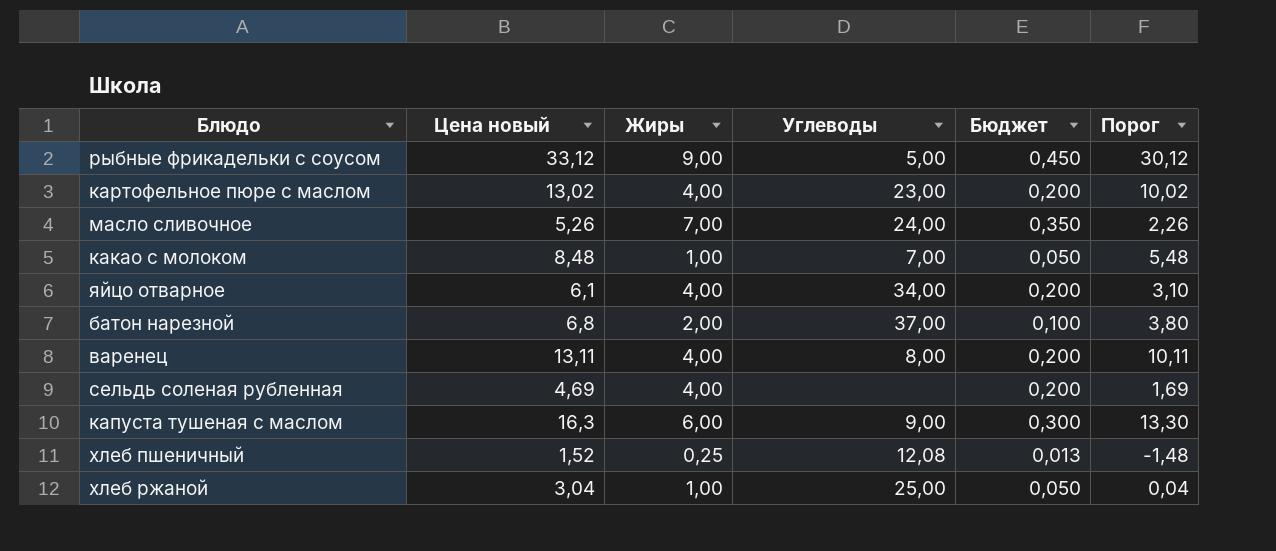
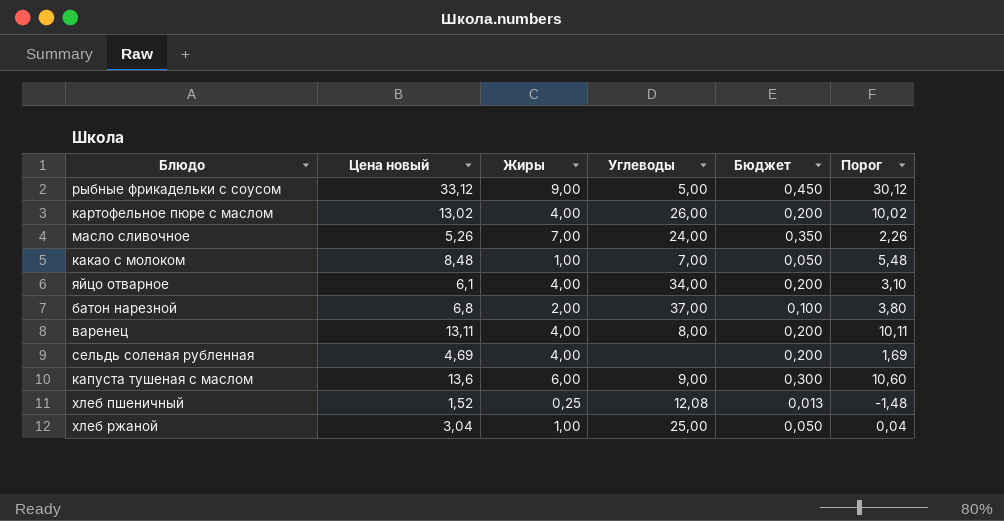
картофельное пюре с маслом | Углеводы: 23,00 -> 26,00
капуста тушеная с маслом | Цена новый: 16,3 -> 13,6
капуста тушеная с маслом | Порог: 13,30 -> 10,60

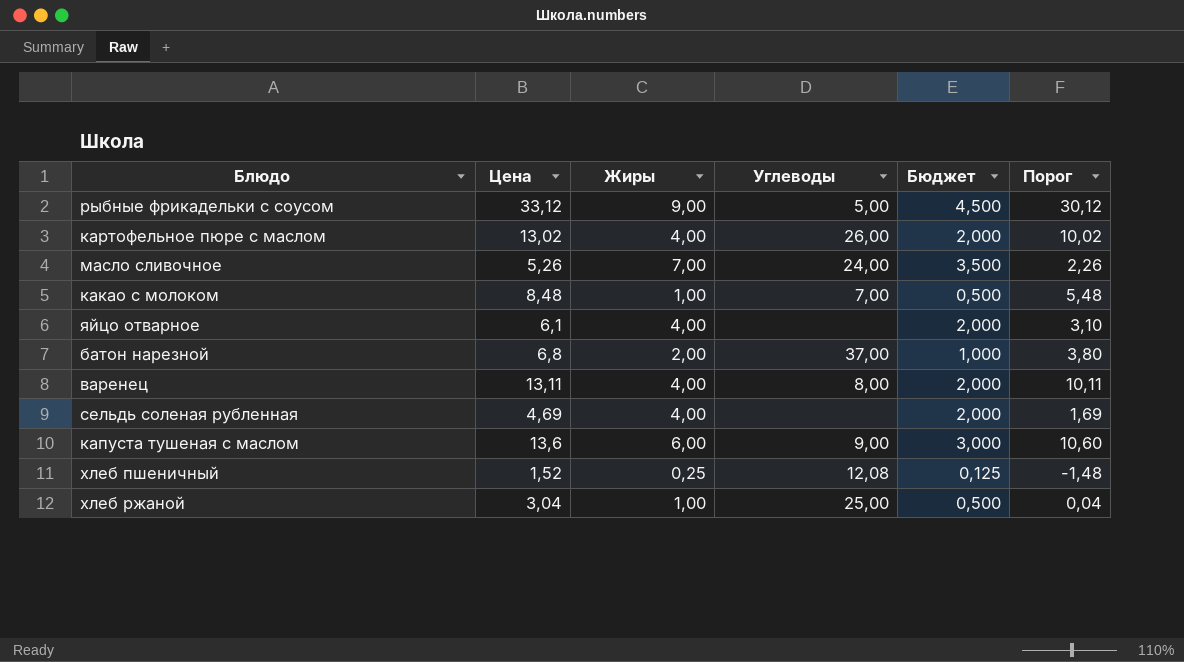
column name: Цена новый -> Цена
column Бюджет | formula: [Жиры] * 0,05 -> [Жиры] * 0,5
яйцо отварное | Углеводы: 34,00 -> none

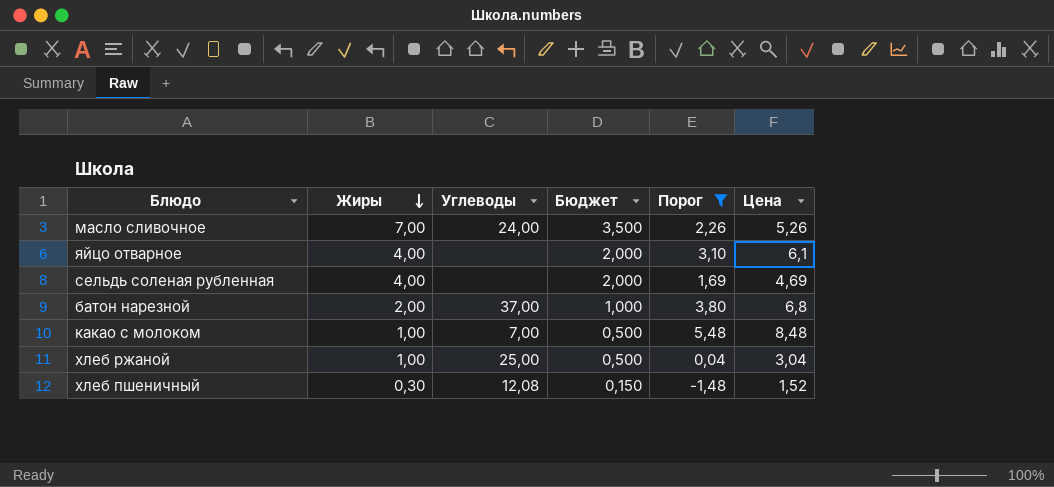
filter: none -> Порог <= 5,48
row order: none -> Жиры descending
column Цена | position: 2 -> 6
хлеб пшеничный | Жиры: 0,25 -> 0,30
хлеб пшеничный | Бюджет: 0,125 -> 0,150

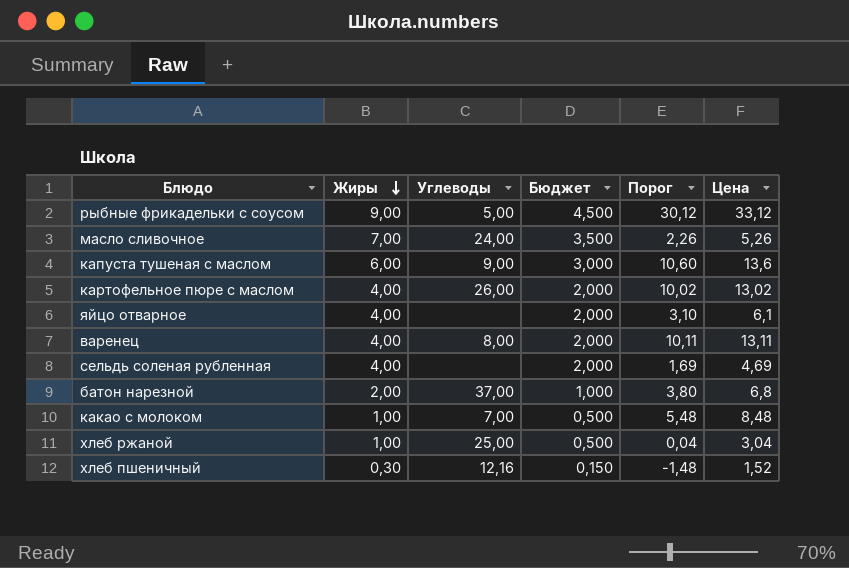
filter: Порог <= 5,48 -> none
хлеб пшеничный | Углеводы: 12,08 -> 12,16

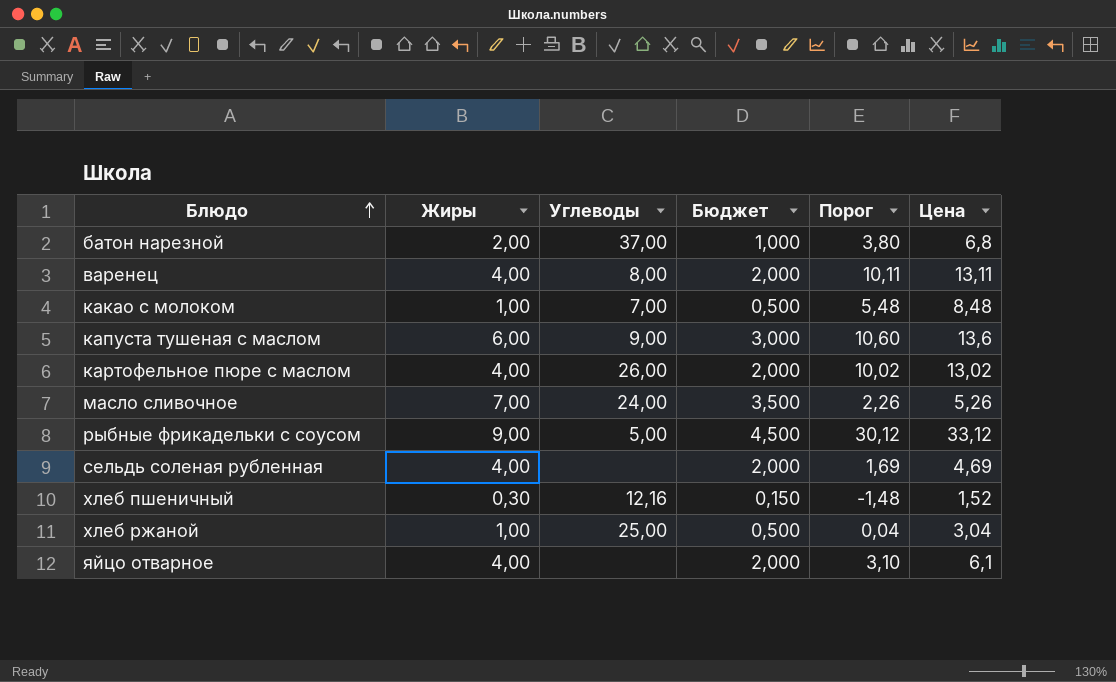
row order: Жиры descending -> Блюдо ascending

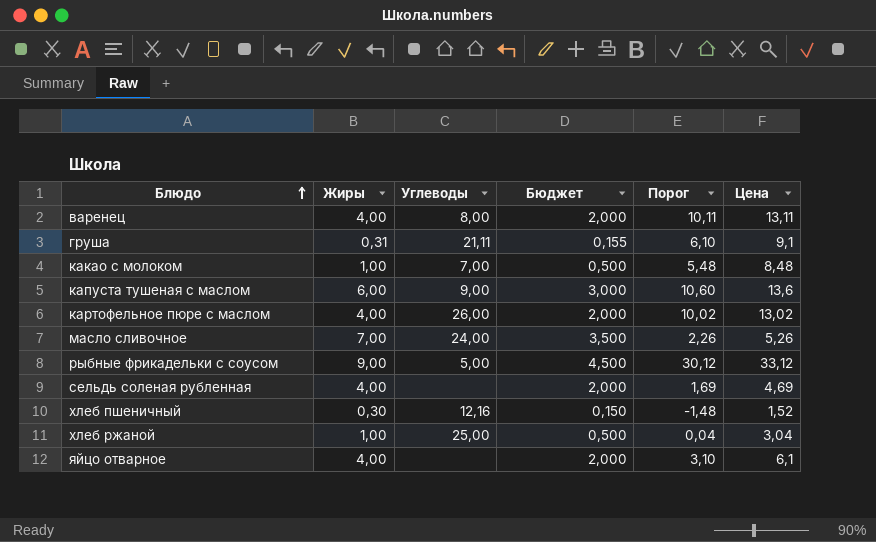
row батон нарезной: 2,00 | 37,00 | 1,000 | 3,80 | 6,8 -> none
row груша: none -> 0,31 | 21,11 | 0,155 | 6,10 | 9,1

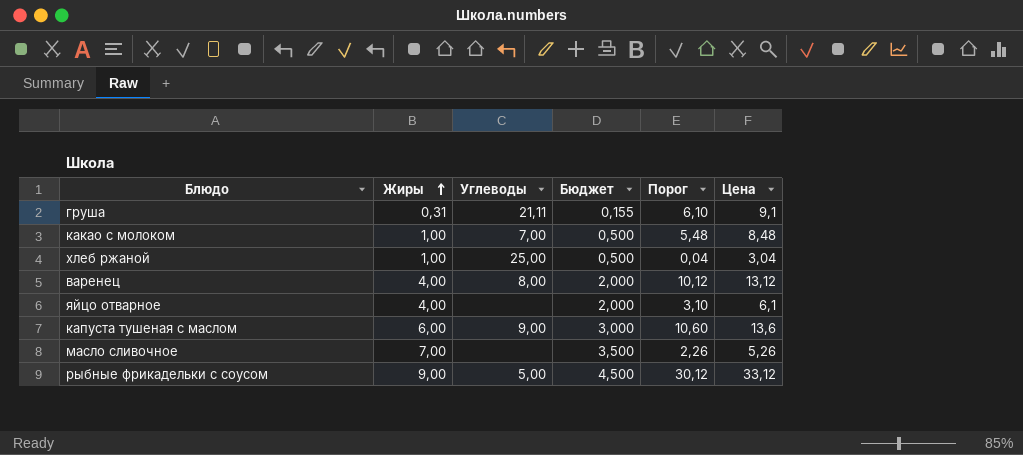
row order: Блюдо ascending -> Жиры ascending
row картофельное пюре с маслом: 4,00 | 26,00 | 2,000 | 10,02 | 13,02 -> none
row сельдь соленая рубленная: 4,00 | none | 2,000 | 1,69 | 4,69 -> none
row хлеб пшеничный: 0,30 | 12,16 | 0,150 | -1,48 | 1,52 -> none
варенец | Порог: 10,11 -> 10,12
варенец | Цена: 13,11 -> 13,12
масло сливочное | Углеводы: 24,00 -> none

